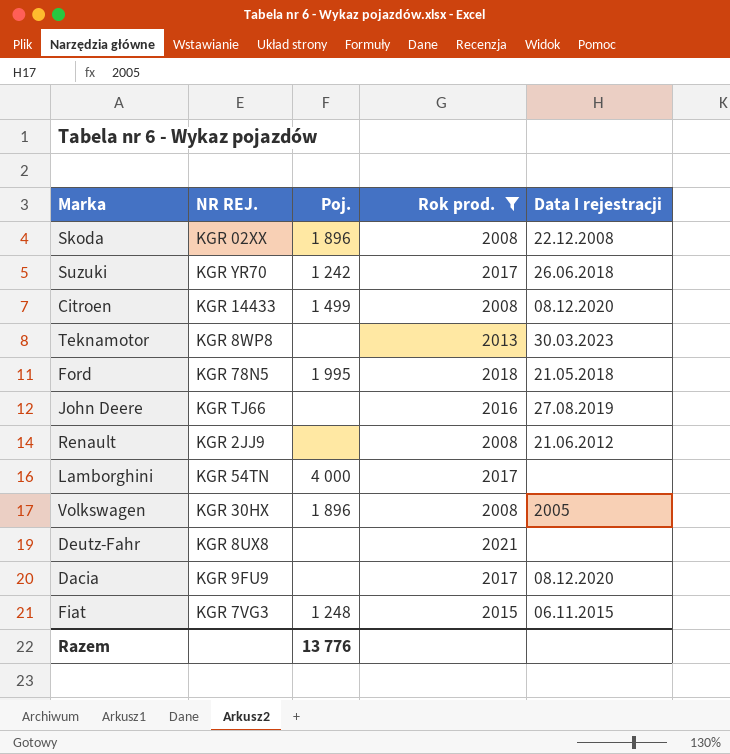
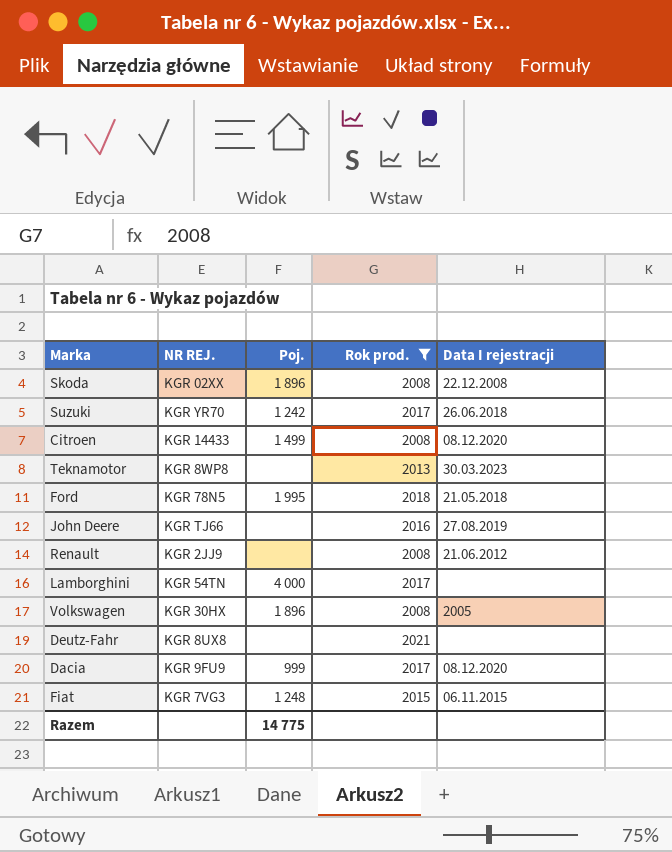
Dacia | Poj.: none -> 999
Razem | Poj.: 13 776 -> 14 775

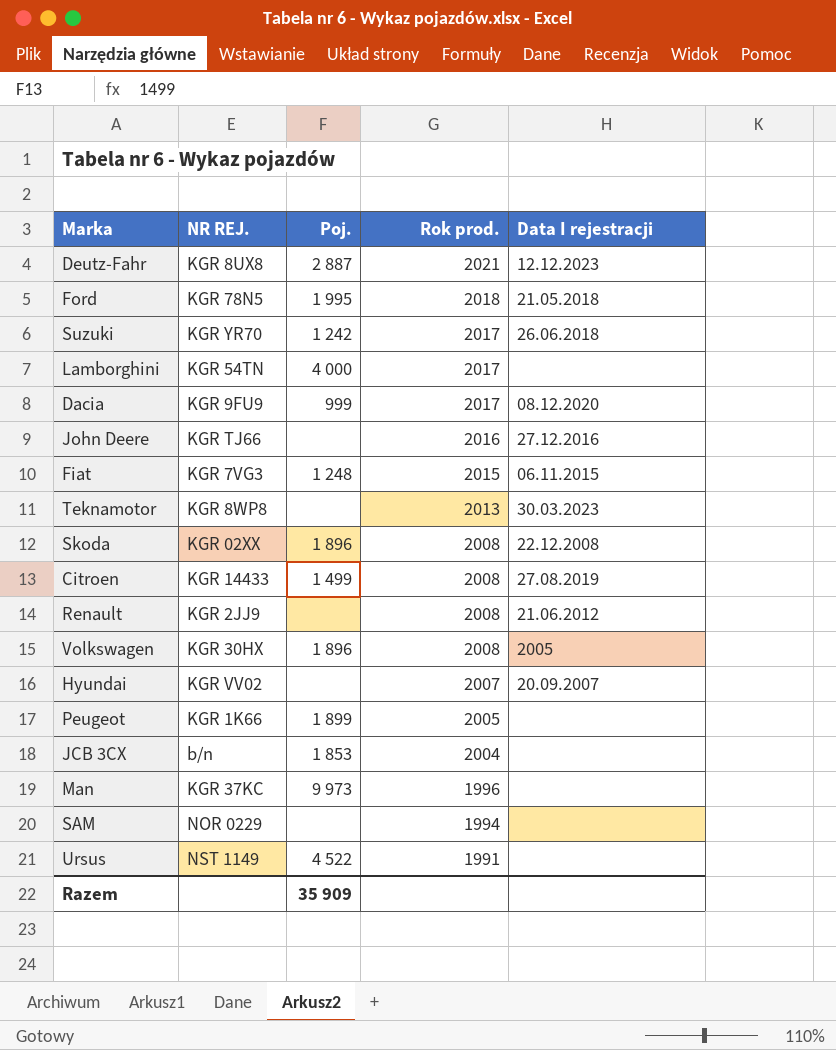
filter: Rok prod. >= 2008 -> none
row order: none -> Rok prod. descending
Deutz-Fahr | Poj.: none -> 2 887
Deutz-Fahr | Data I rejestracji: none -> 12.12.2023
John Deere | Data I rejestracji: 27.08.2019 -> 27.12.2016
Citroen | Data I rejestracji: 08.12.2020 -> 27.08.2019
Razem | Poj.: 14 775 -> 35 909

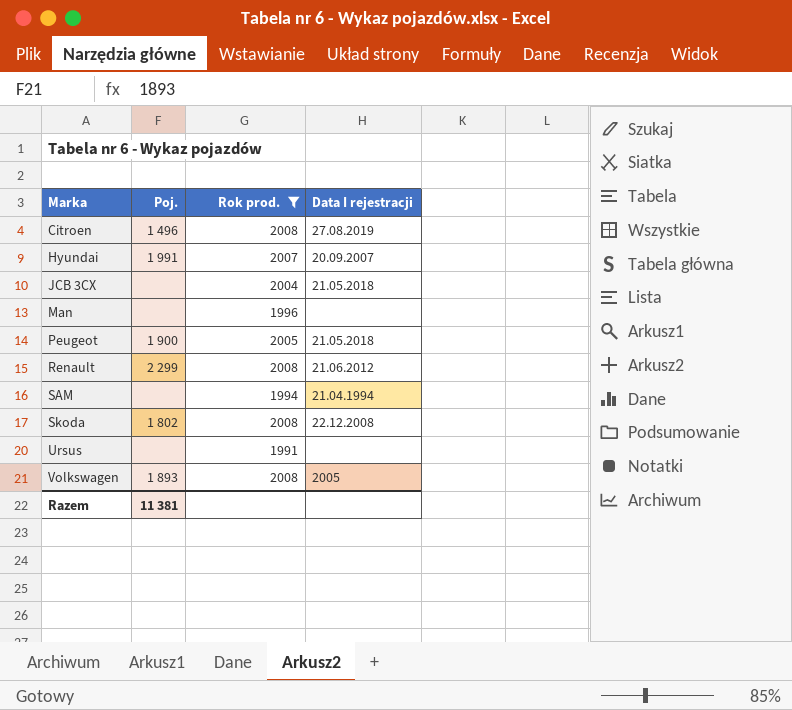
filter: none -> Rok prod. <= 2008
row order: Rok prod. descending -> Marka ascending
column NR REJ. | position: 2 -> none
Citroen | Poj.: 1 499 -> 1 496
Hyundai | Poj.: none -> 1 991
JCB 3CX | Poj.: 1 853 -> none
JCB 3CX | Data I rejestracji: none -> 21.05.2018
Man | Poj.: 9 973 -> none
Peugeot | Poj.: 1 899 -> 1 900
Peugeot | Data I rejestracji: none -> 21.05.2018
Renault | Poj.: none -> 2 299
SAM | Data I rejestracji: none -> 21.04.1994
Skoda | Poj.: 1 896 -> 1 802
Ursus | Poj.: 4 522 -> none
Volkswagen | Poj.: 1 896 -> 1 893
Razem | Poj.: 35 909 -> 11 381

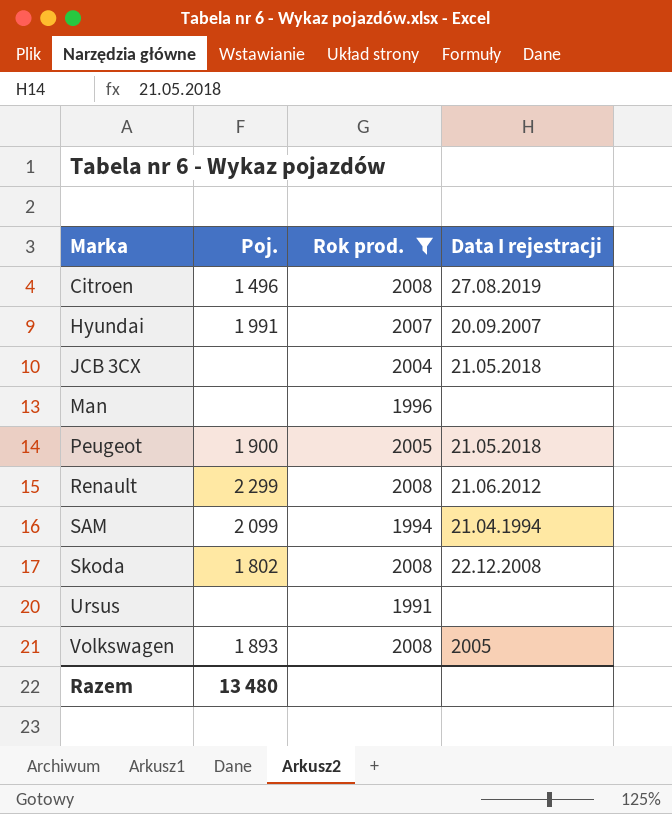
SAM | Poj.: none -> 2 099
Razem | Poj.: 11 381 -> 13 480

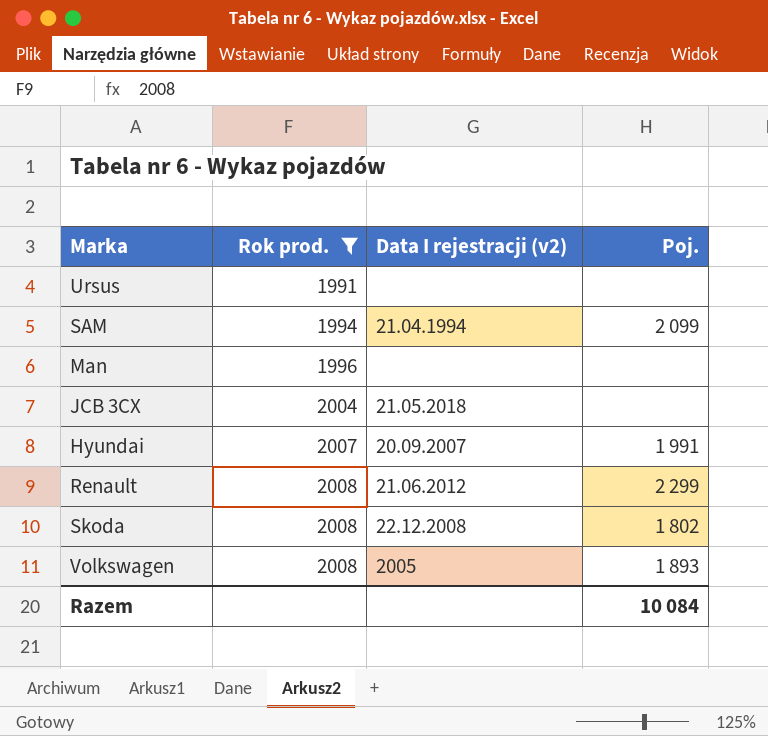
row order: Marka ascending -> Rok prod. ascending
column name: Data I rejestracji -> Data I rejestracji (v2)
column Poj. | position: 2 -> 4
row Citroen: 1 496 | 2008 | 27.08.2019 -> none
row Peugeot: 1 900 | 2005 | 21.05.2018 -> none
Razem | Poj.: 13 480 -> 10 084

